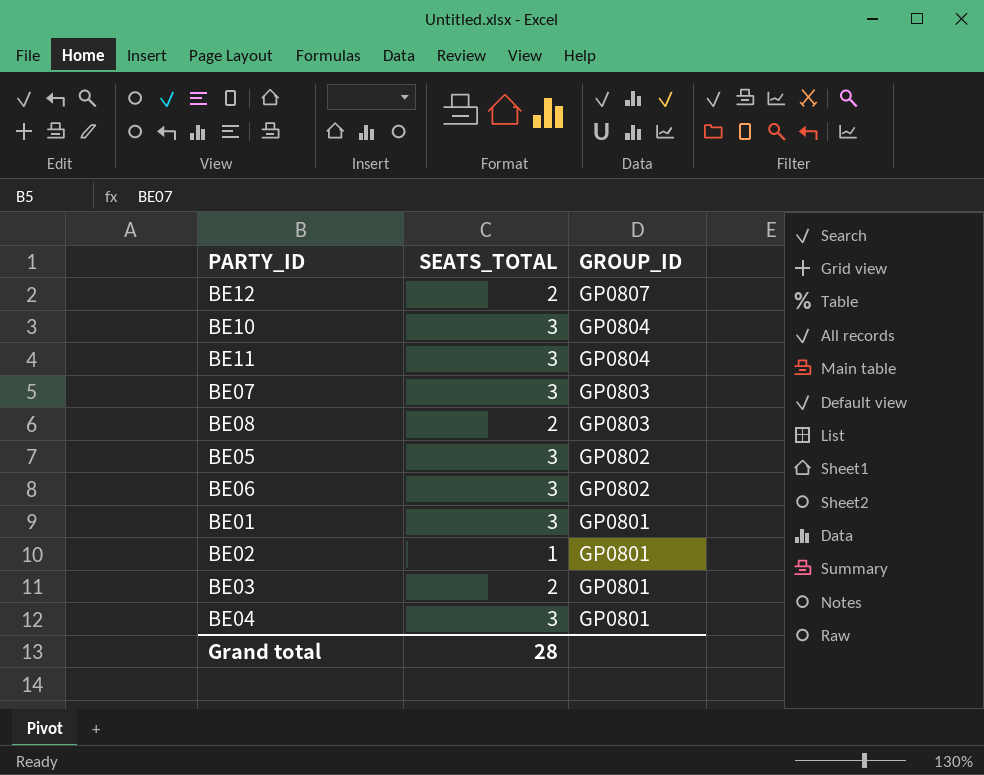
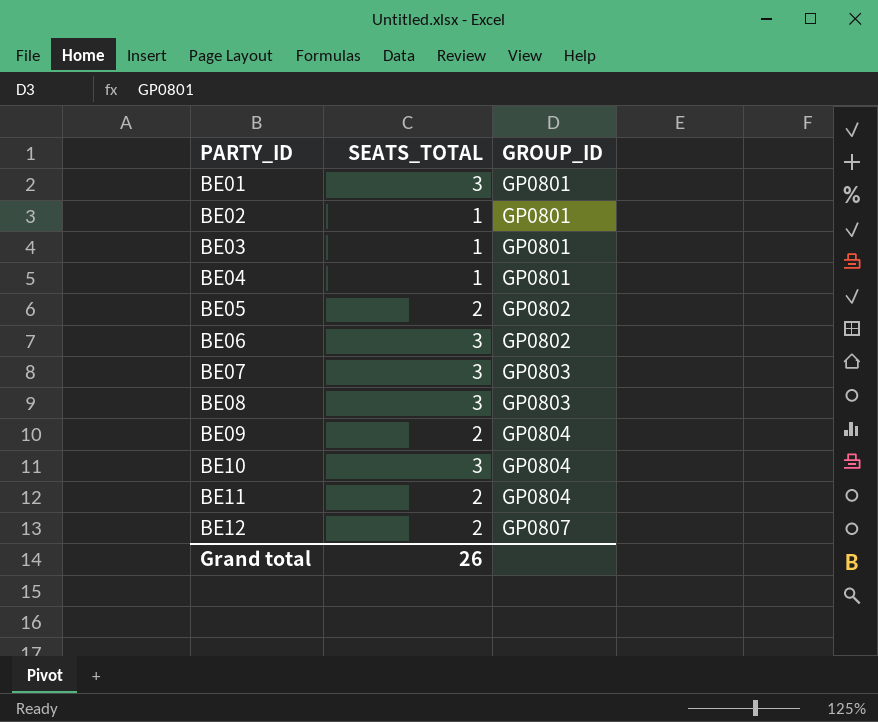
row order: GROUP_ID descending -> PARTY_ID ascending
BE03 | SEATS_TOTAL: 2 -> 1
BE04 | SEATS_TOTAL: 3 -> 1
BE05 | SEATS_TOTAL: 3 -> 2
BE08 | SEATS_TOTAL: 2 -> 3
row BE09: none -> 2 | GP0804
BE11 | SEATS_TOTAL: 3 -> 2
Grand total | SEATS_TOTAL: 28 -> 26

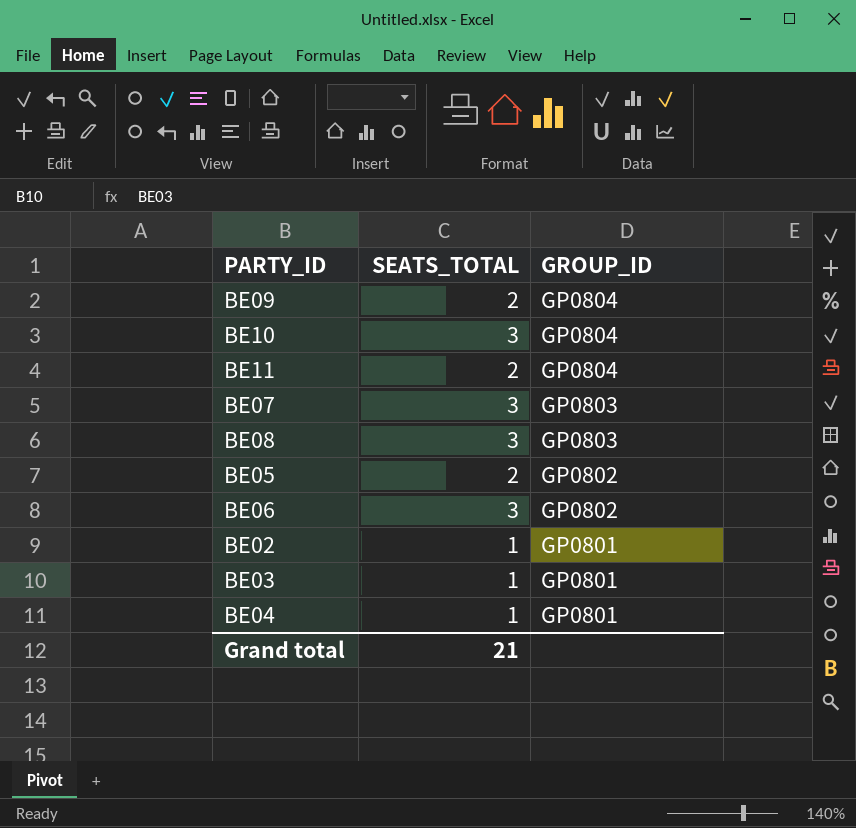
row order: PARTY_ID ascending -> GROUP_ID descending
row BE01: 3 | GP0801 -> none
row BE12: 2 | GP0807 -> none
Grand total | SEATS_TOTAL: 26 -> 21

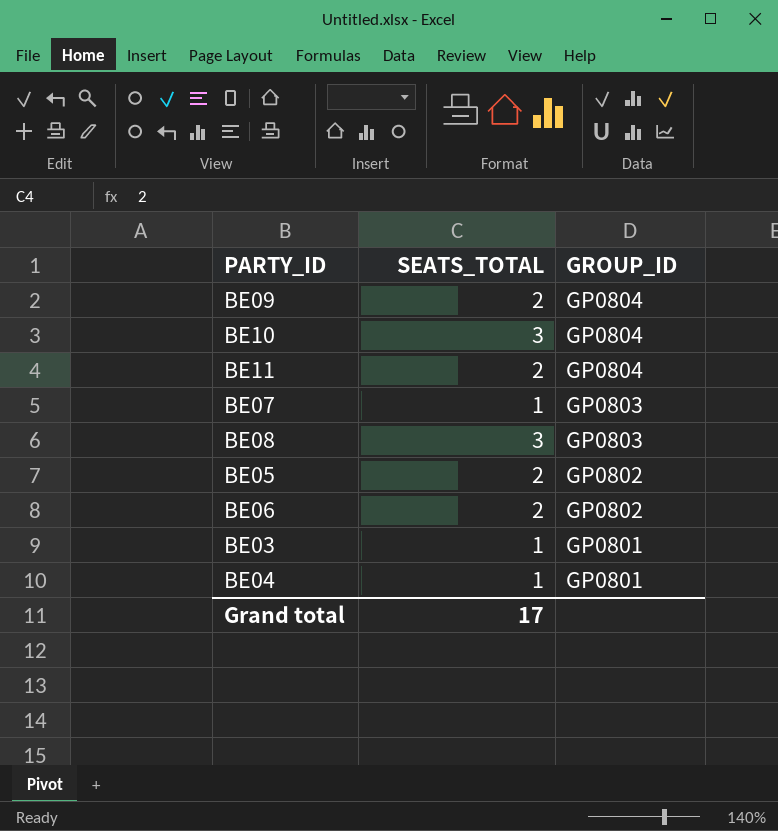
row BE02: 1 | GP0801 -> none
BE07 | SEATS_TOTAL: 3 -> 1
BE06 | SEATS_TOTAL: 3 -> 2
Grand total | SEATS_TOTAL: 21 -> 17

